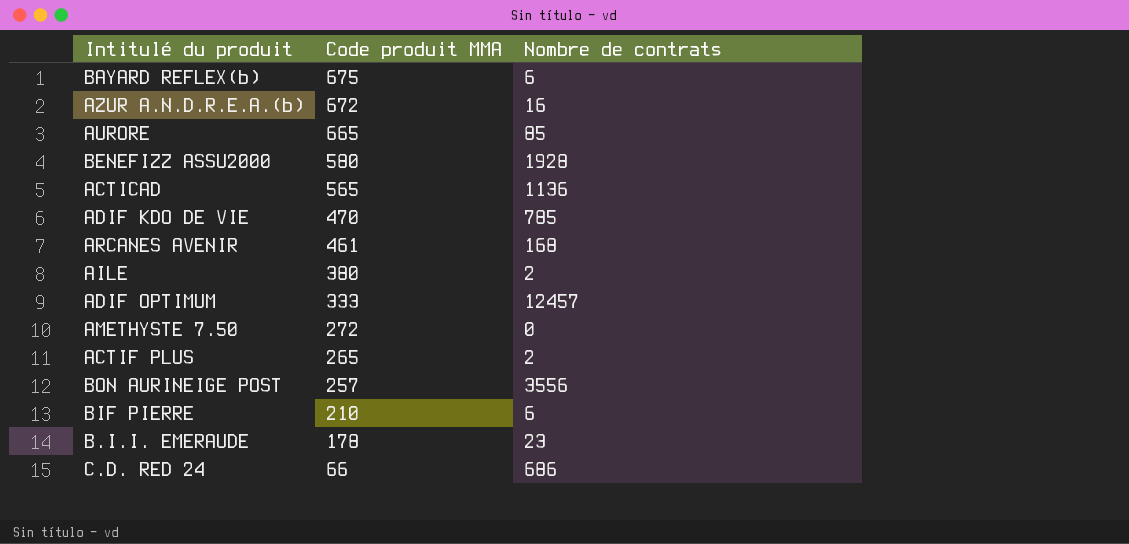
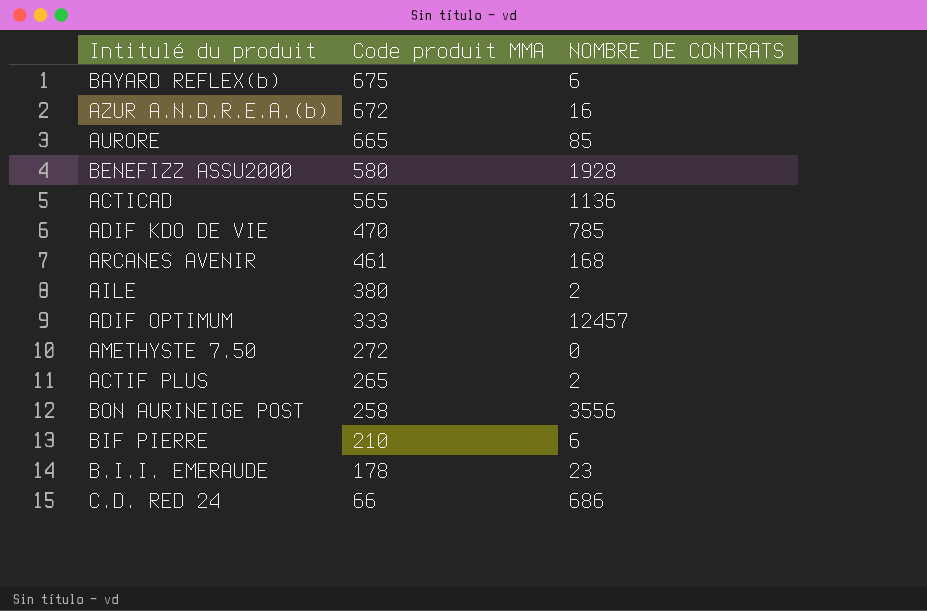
column name: Nombre de contrats -> NOMBRE DE CONTRATS
BON AURINEIGE POST | Code produit MMA: 257 -> 258

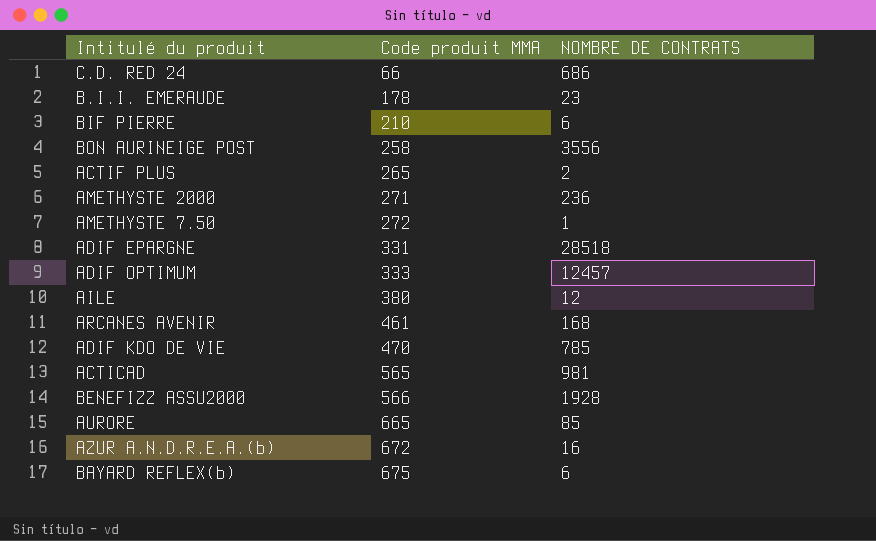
row order: Code produit MMA descending -> Code produit MMA ascending
row AMETHYSTE 2000: none -> 271 | 236
AMETHYSTE 7.50 | NOMBRE DE CONTRATS: 0 -> 1
row ADIF EPARGNE: none -> 331 | 28518
AILE | NOMBRE DE CONTRATS: 2 -> 12
ACTICAD | NOMBRE DE CONTRATS: 1136 -> 981
BENEFIZZ ASSU2000 | Code produit MMA: 580 -> 566

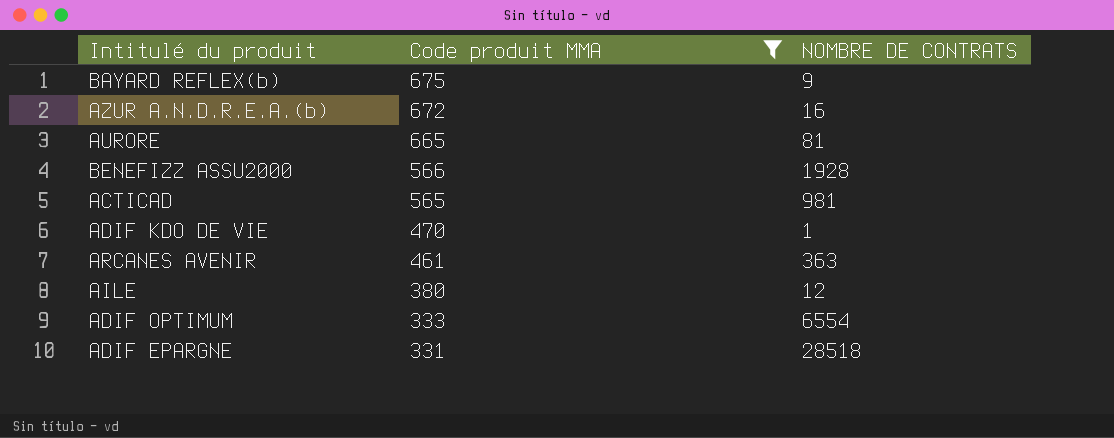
filter: none -> Code produit MMA >= 331
row order: Code produit MMA ascending -> Code produit MMA descending
BAYARD REFLEX(b) | NOMBRE DE CONTRATS: 6 -> 9
AURORE | NOMBRE DE CONTRATS: 85 -> 81
ADIF KDO DE VIE | NOMBRE DE CONTRATS: 785 -> 1
ARCANES AVENIR | NOMBRE DE CONTRATS: 168 -> 363
ADIF OPTIMUM | NOMBRE DE CONTRATS: 12457 -> 6554

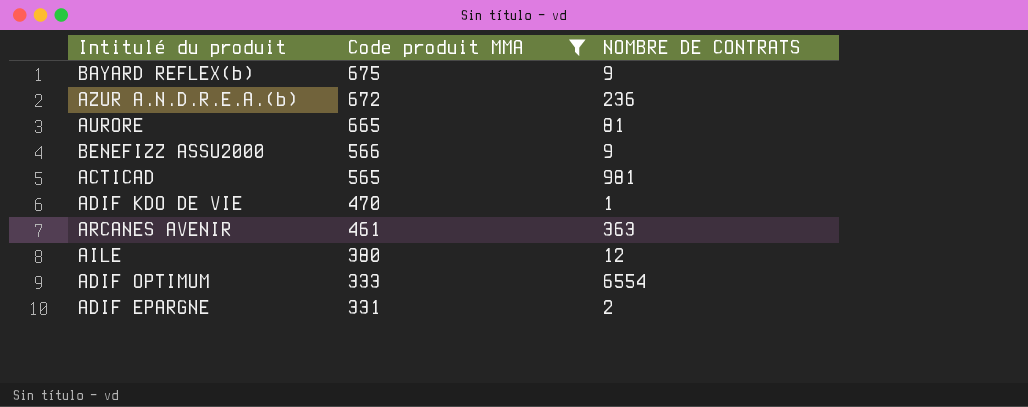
AZUR A.N.D.R.E.A.(b) | NOMBRE DE CONTRATS: 16 -> 236
BENEFIZZ ASSU2000 | NOMBRE DE CONTRATS: 1928 -> 9
ADIF EPARGNE | NOMBRE DE CONTRATS: 28518 -> 2

